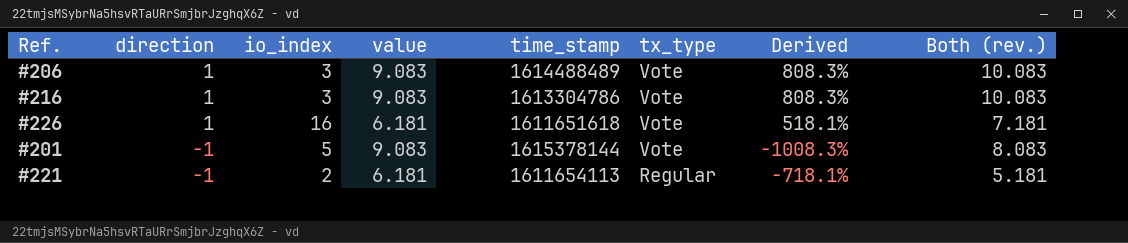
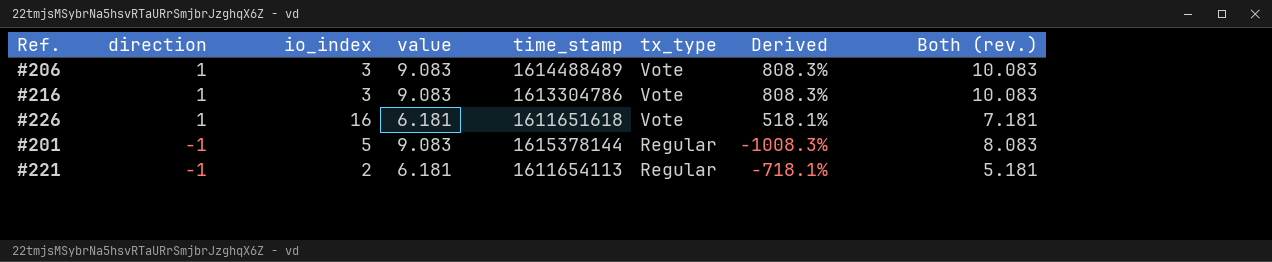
#201 | tx_type: Vote -> Regular

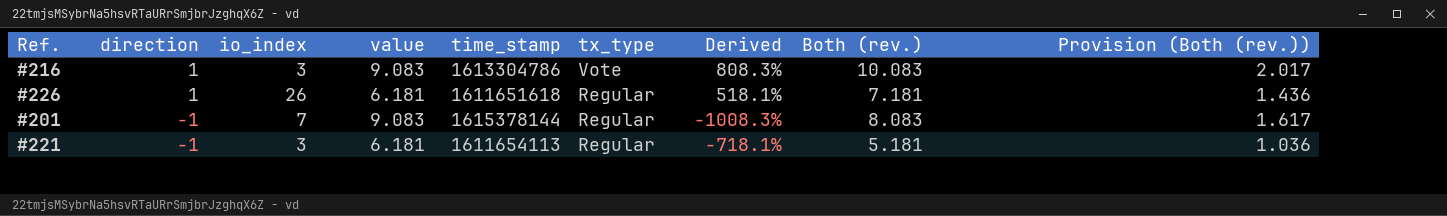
column Provision (Both (rev.)) | formula: none -> [Both (rev.)] * 0.2
row #206: 1 | 3 | 9.083 | 1614488489 | Vote | 808.3% | 10.083 -> none
#226 | io_index: 16 -> 26
#226 | tx_type: Vote -> Regular
#201 | io_index: 5 -> 7
#221 | io_index: 2 -> 3

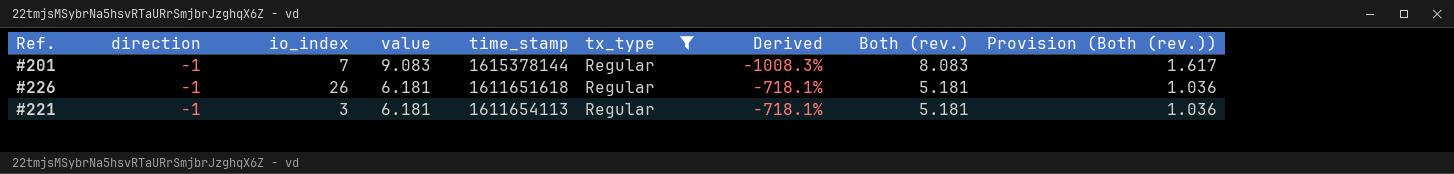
filter: none -> tx_type = Regular
row order: direction descending -> value descending
#226 | direction: 1 -> -1
#226 | Derived: 518.1% -> -718.1%
#226 | Both (rev.): 7.181 -> 5.181
#226 | Provision (Both (rev.)): 1.436 -> 1.036

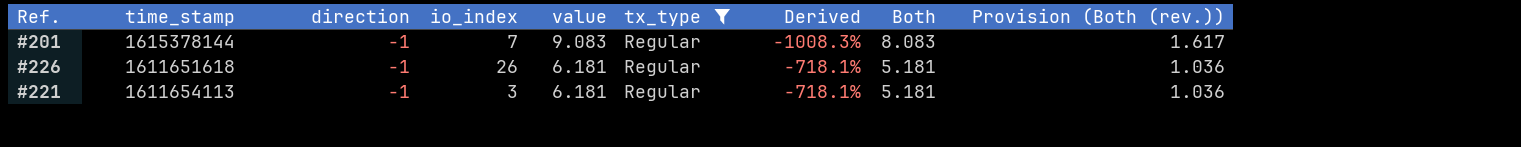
column time_stamp | position: 5 -> 2
column name: Both (rev.) -> Both

